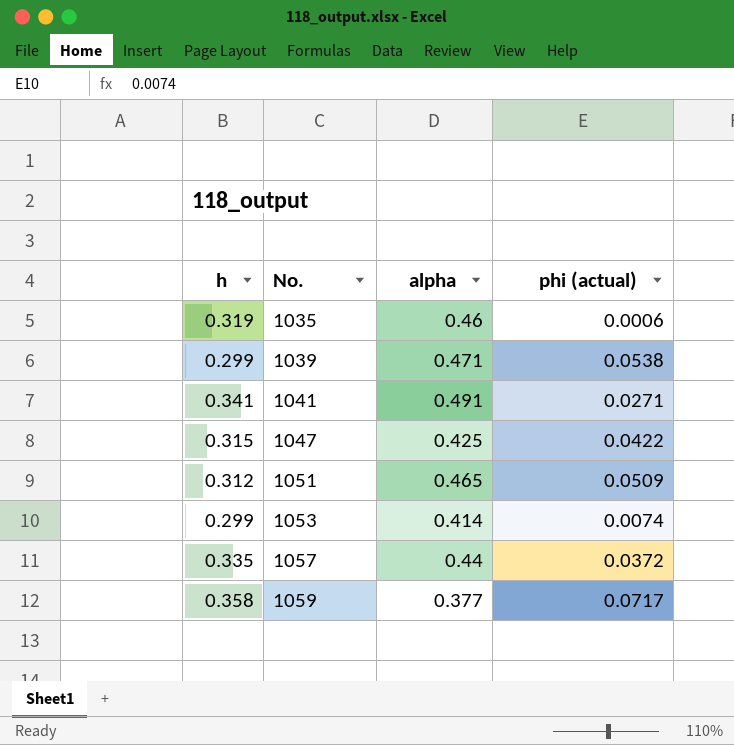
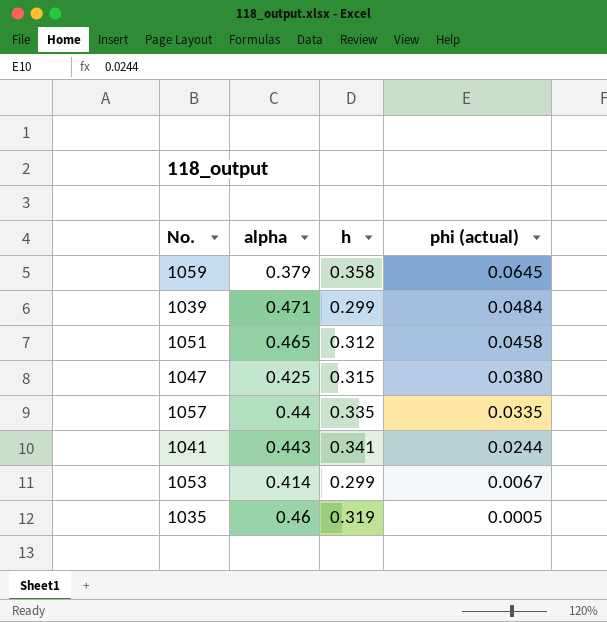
row order: No. ascending -> phi (actual) descending
column h | position: 1 -> 3
1059 | alpha: 0.377 -> 0.379
1059 | phi (actual): 0.0717 -> 0.0645
1039 | phi (actual): 0.0538 -> 0.0484
1051 | phi (actual): 0.0509 -> 0.0458
1047 | phi (actual): 0.0422 -> 0.0380
1057 | phi (actual): 0.0372 -> 0.0335
1041 | alpha: 0.491 -> 0.443
1041 | phi (actual): 0.0271 -> 0.0244
1053 | phi (actual): 0.0074 -> 0.0067
1035 | phi (actual): 0.0006 -> 0.0005

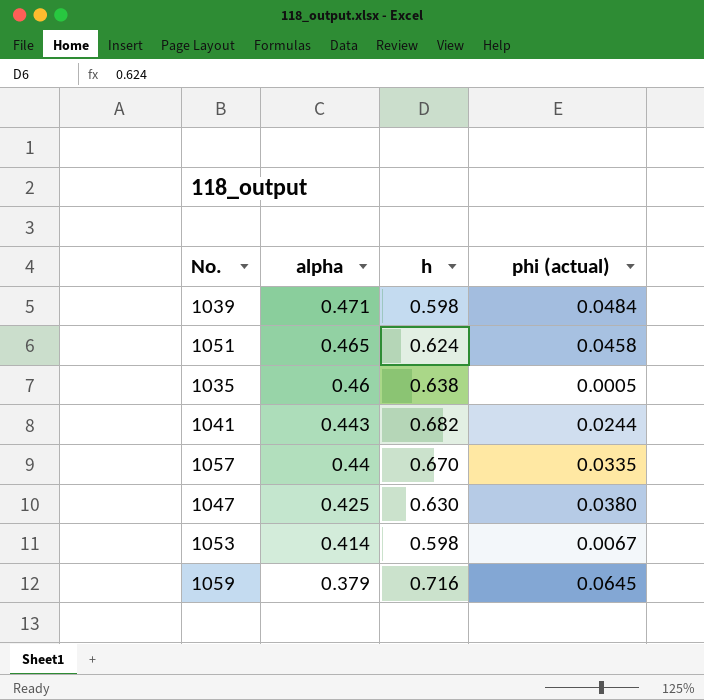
row order: phi (actual) descending -> alpha descending
1039 | h: 0.299 -> 0.598
1051 | h: 0.312 -> 0.624
1035 | h: 0.319 -> 0.638
1041 | h: 0.341 -> 0.682
1057 | h: 0.335 -> 0.670
1047 | h: 0.315 -> 0.630
1053 | h: 0.299 -> 0.598
1059 | h: 0.358 -> 0.716

